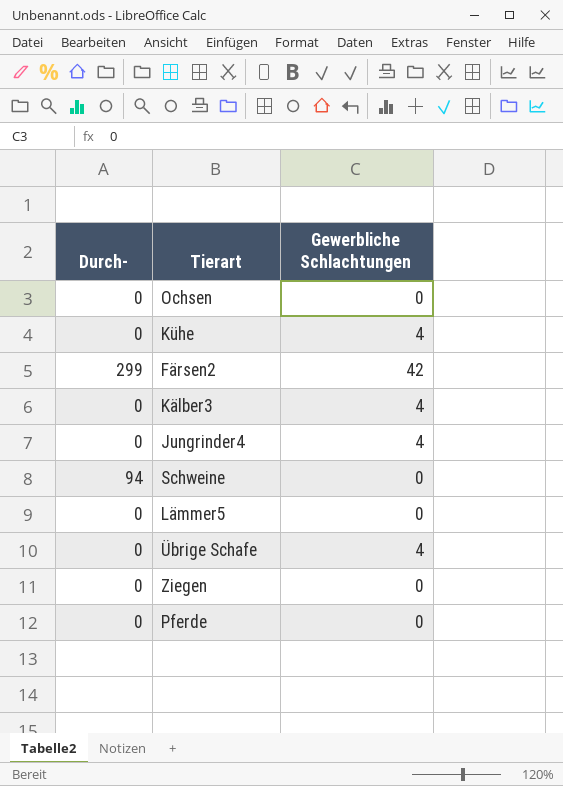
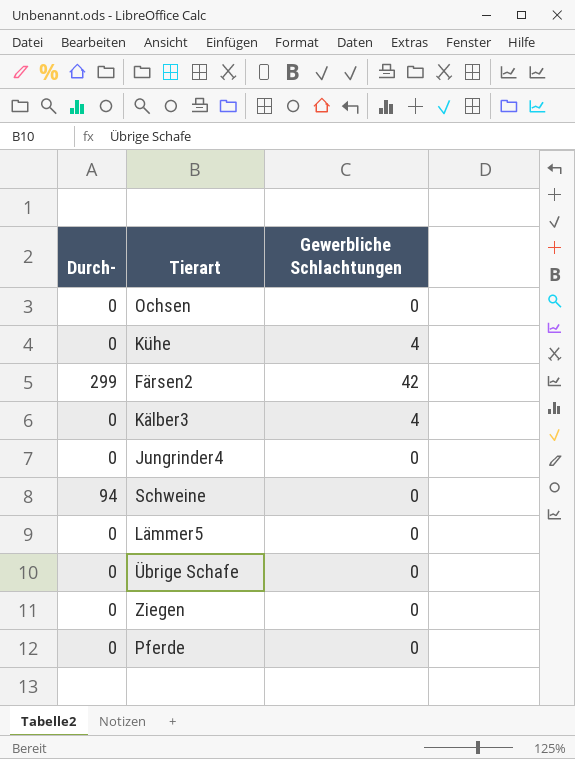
Jungrinder4 | Gewerbliche Schlachtungen: 4 -> 0
Übrige Schafe | Gewerbliche Schlachtungen: 4 -> 0

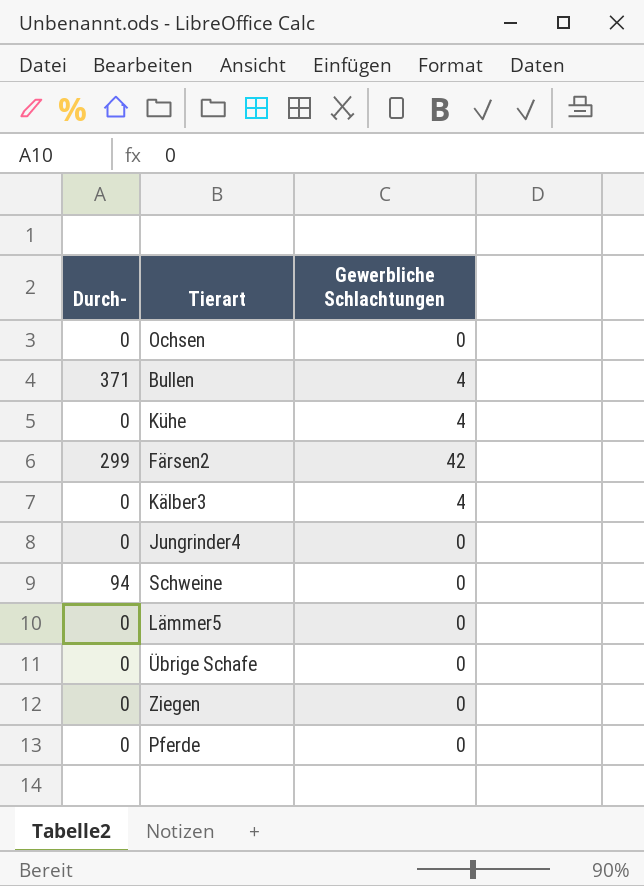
row Bullen: none -> 371 | 4

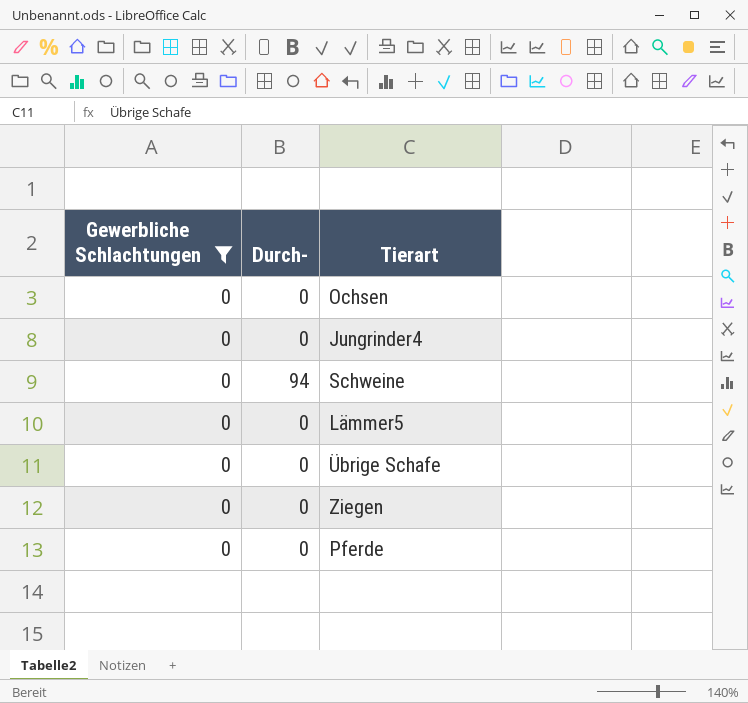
filter: none -> Gewerbliche Schlachtungen = 0
column Gewerbliche Schlachtungen | position: 3 -> 1

